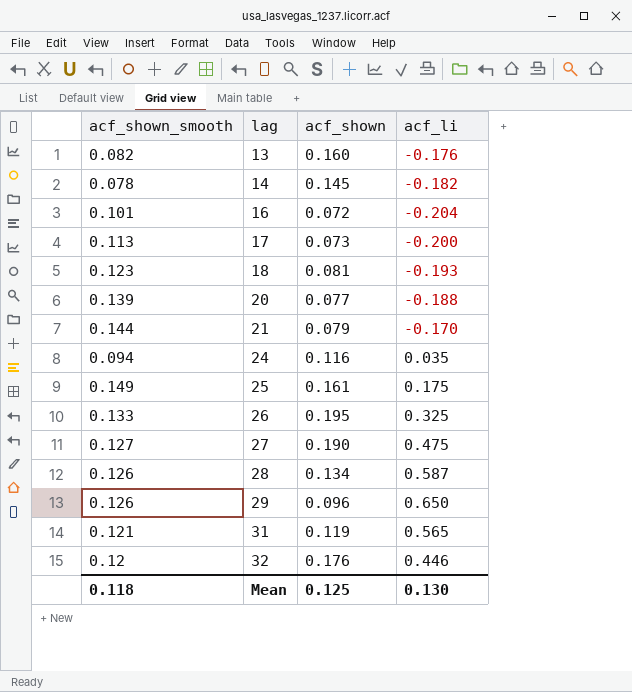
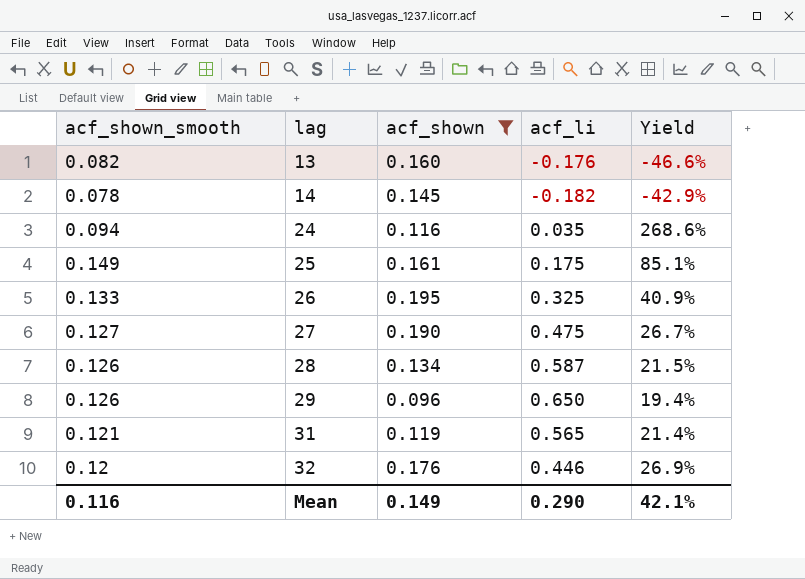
filter: none -> acf_shown >= 0.096
column Yield | formula: none -> [acf_shown_smooth] / [acf_li]
Mean | acf_shown_smooth: 0.118 -> 0.116
Mean | acf_shown: 0.125 -> 0.149
Mean | acf_li: 0.130 -> 0.290

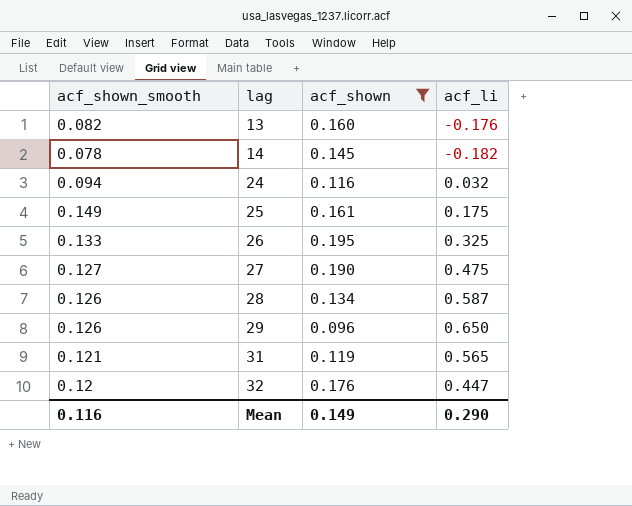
column Yield | formula: [acf_shown_smooth] / [acf_li] -> none
24 | acf_li: 0.035 -> 0.032
32 | acf_li: 0.446 -> 0.447

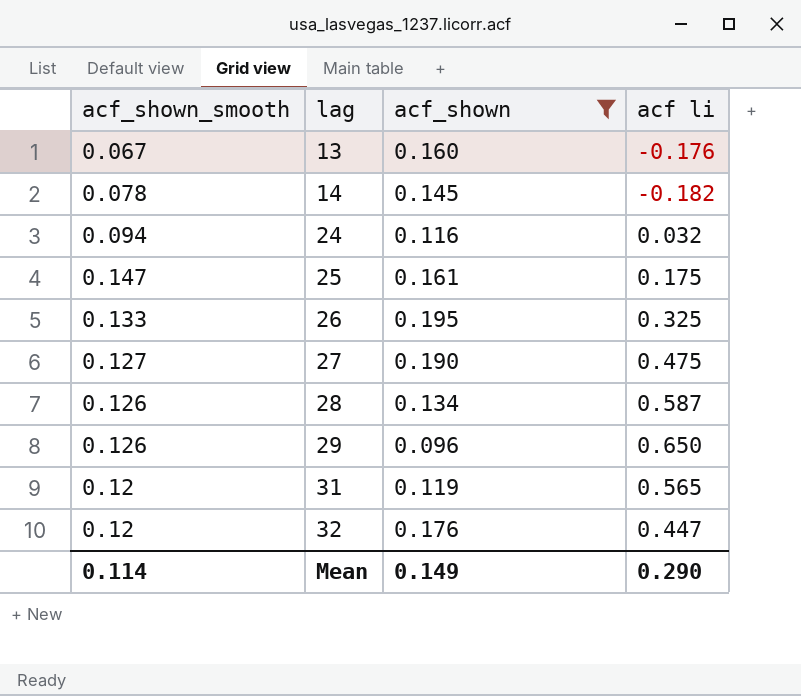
column name: acf_li -> acf li
13 | acf_shown_smooth: 0.082 -> 0.067
25 | acf_shown_smooth: 0.149 -> 0.147
31 | acf_shown_smooth: 0.121 -> 0.12
Mean | acf_shown_smooth: 0.116 -> 0.114

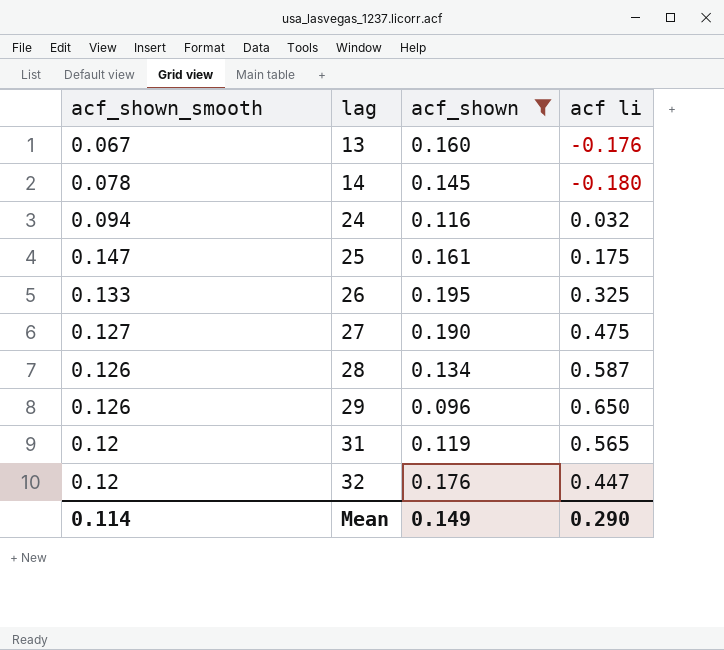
14 | acf li: -0.182 -> -0.180

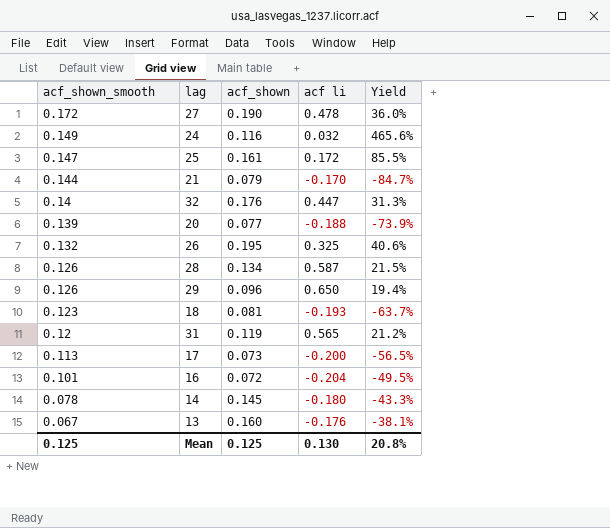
filter: acf_shown >= 0.096 -> none
row order: lag ascending -> acf_shown_smooth descending
column Yield | formula: none -> [acf_shown_smooth] / [acf li]
27 | acf_shown_smooth: 0.127 -> 0.172
27 | acf li: 0.475 -> 0.478
24 | acf_shown_smooth: 0.094 -> 0.149
25 | acf li: 0.175 -> 0.172
32 | acf_shown_smooth: 0.12 -> 0.14
26 | acf_shown_smooth: 0.133 -> 0.132
Mean | acf_shown_smooth: 0.114 -> 0.125
Mean | acf_shown: 0.149 -> 0.125
Mean | acf li: 0.290 -> 0.130

